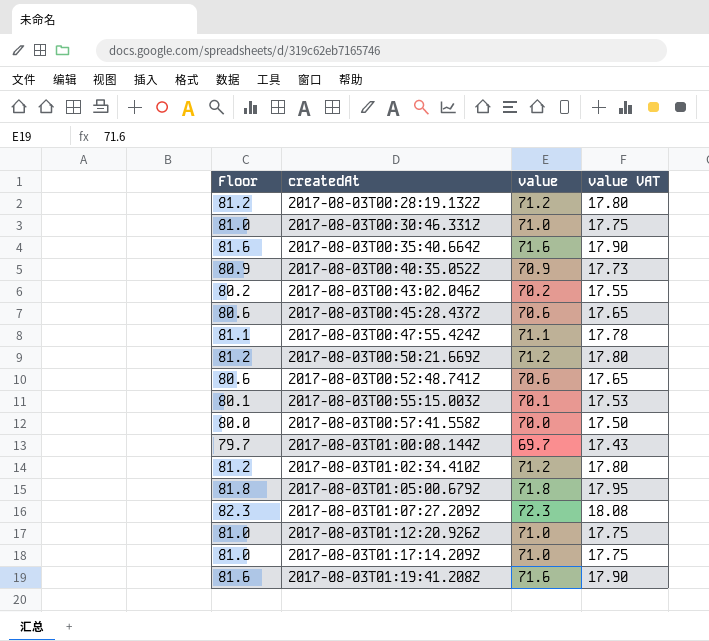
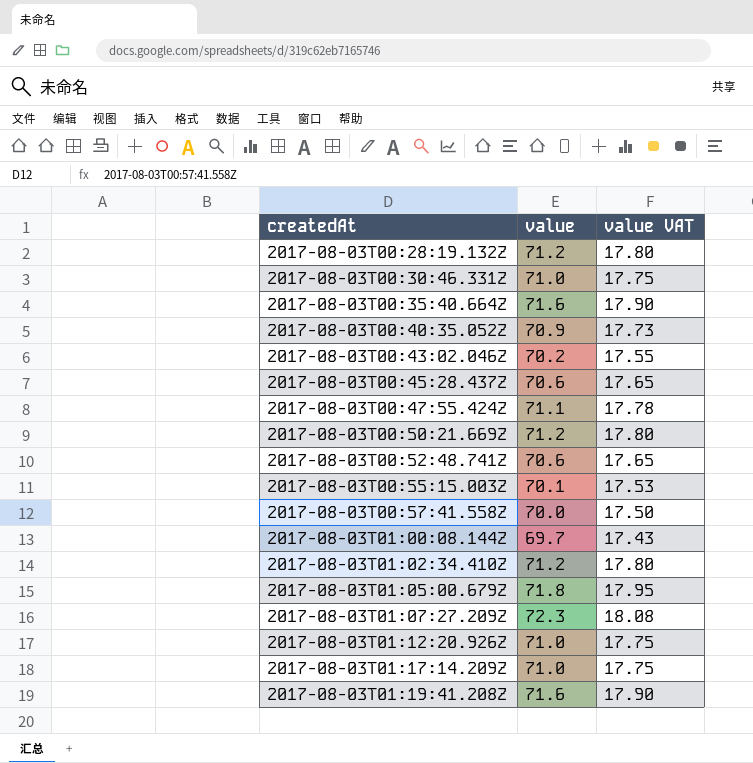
column Floor | formula: [value] + 10 -> none

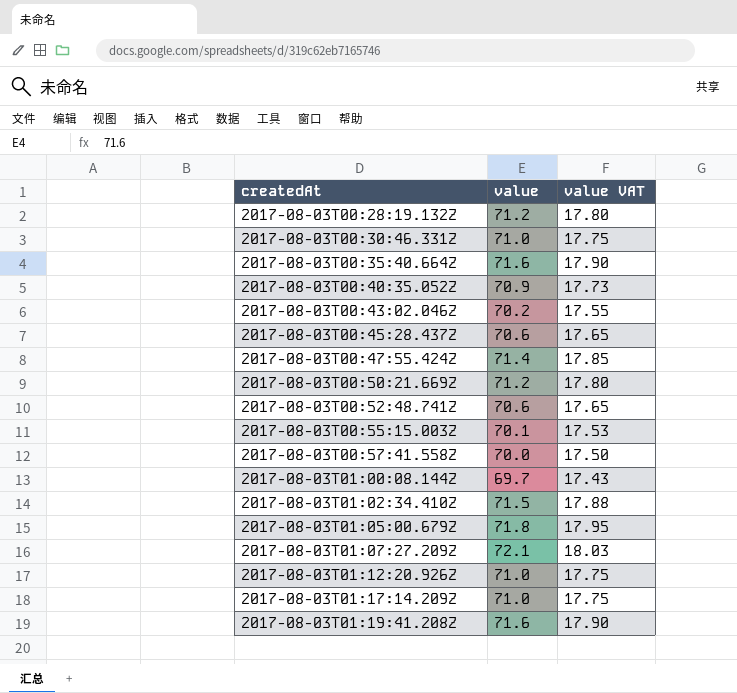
2017-08-03T00:47:55.424Z | value: 71.1 -> 71.4
2017-08-03T00:47:55.424Z | value VAT: 17.78 -> 17.85
2017-08-03T01:02:34.410Z | value: 71.2 -> 71.5
2017-08-03T01:02:34.410Z | value VAT: 17.80 -> 17.88
2017-08-03T01:07:27.209Z | value: 72.3 -> 72.1
2017-08-03T01:07:27.209Z | value VAT: 18.08 -> 18.03

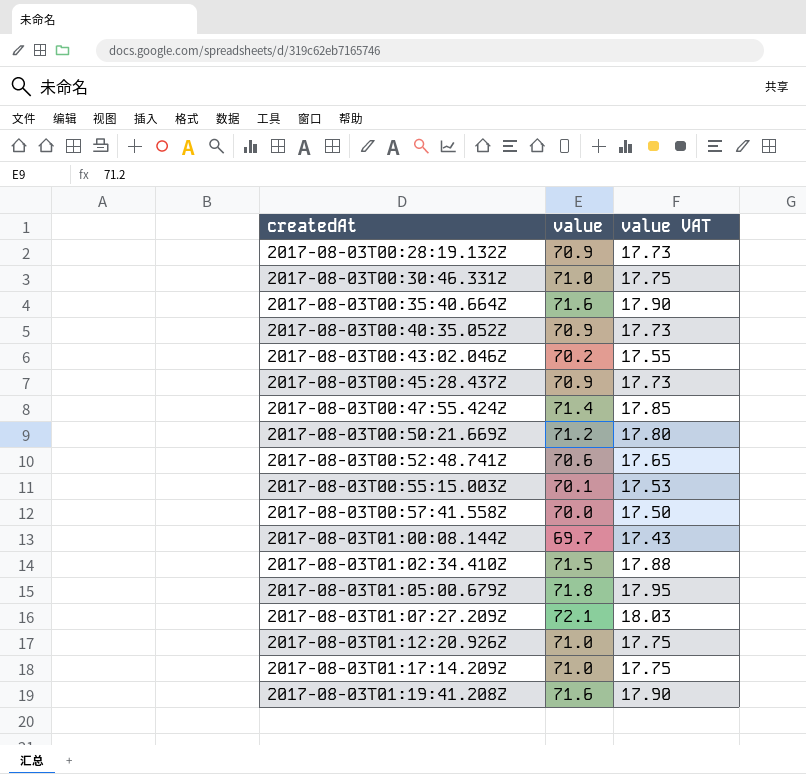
2017-08-03T00:28:19.132Z | value: 71.2 -> 70.9
2017-08-03T00:28:19.132Z | value VAT: 17.80 -> 17.73
2017-08-03T00:45:28.437Z | value: 70.6 -> 70.9
2017-08-03T00:45:28.437Z | value VAT: 17.65 -> 17.73

